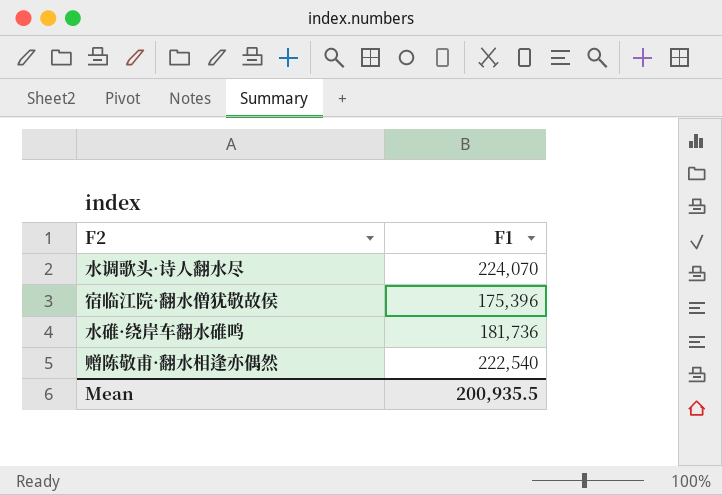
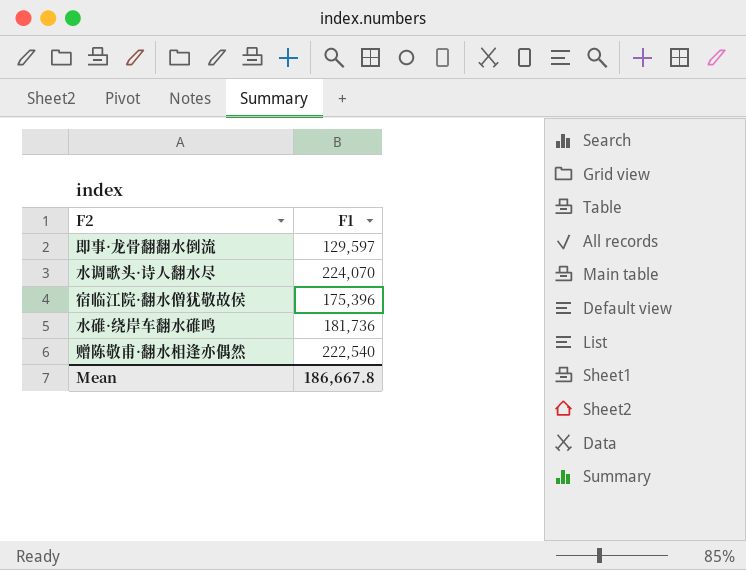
row 即事·龙骨翻翻水倒流: none -> 129,597
Mean | F1: 200,935.5 -> 186,667.8

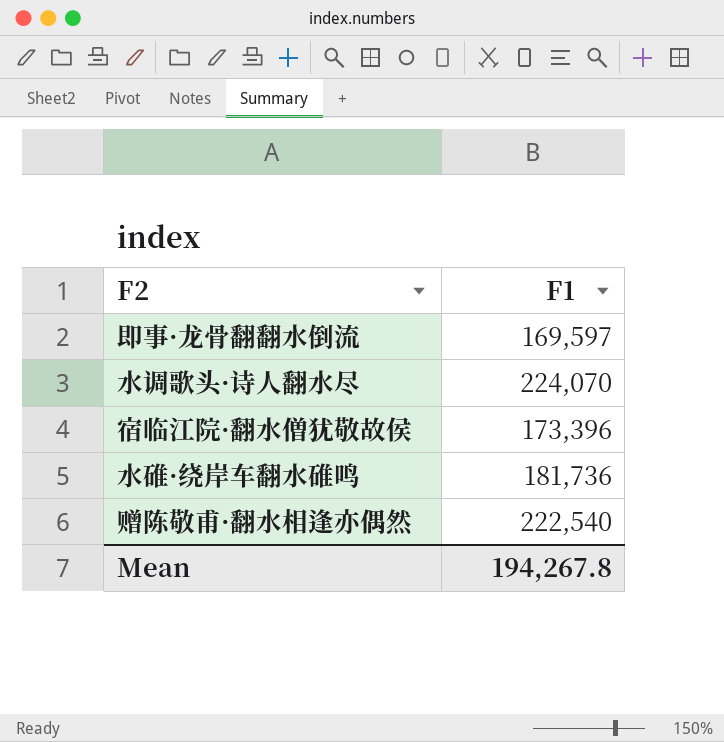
即事·龙骨翻翻水倒流 | F1: 129,597 -> 169,597
宿临江院·翻水僧犹敬故侯 | F1: 175,396 -> 173,396
Mean | F1: 186,667.8 -> 194,267.8

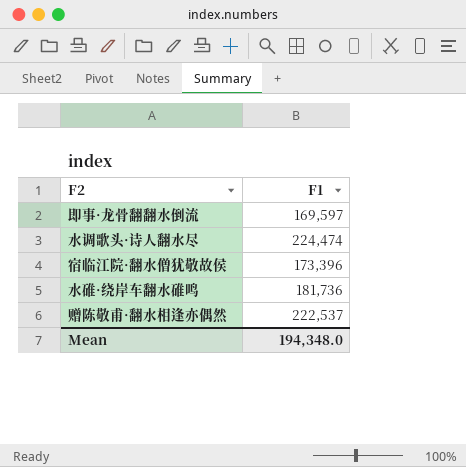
水调歌头·诗人翻水尽 | F1: 224,070 -> 224,474
赠陈敬甫·翻水相逢亦偶然 | F1: 222,540 -> 222,537
Mean | F1: 194,267.8 -> 194,348.0

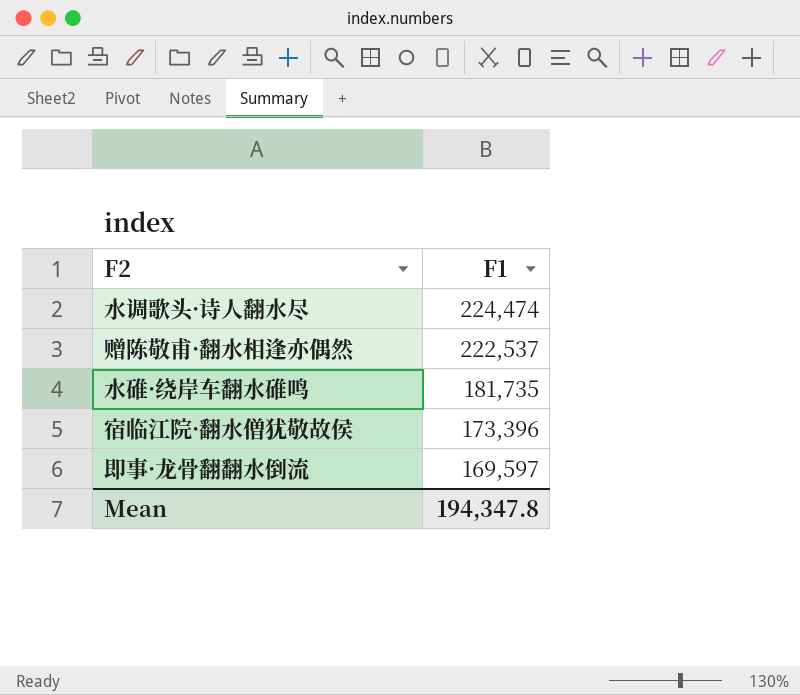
row order: none -> F1 descending
水碓·绕岸车翻水碓鸣 | F1: 181,736 -> 181,735
Mean | F1: 194,348.0 -> 194,347.8

